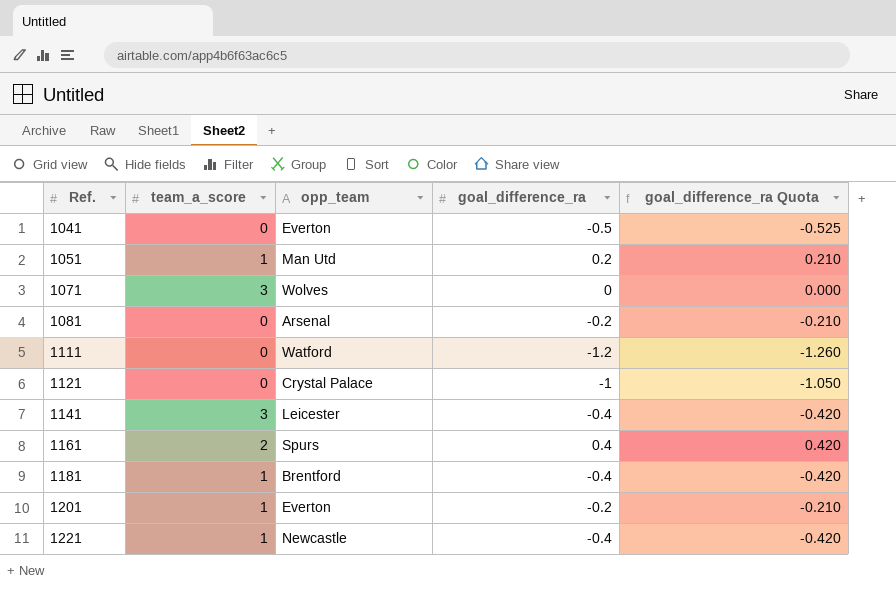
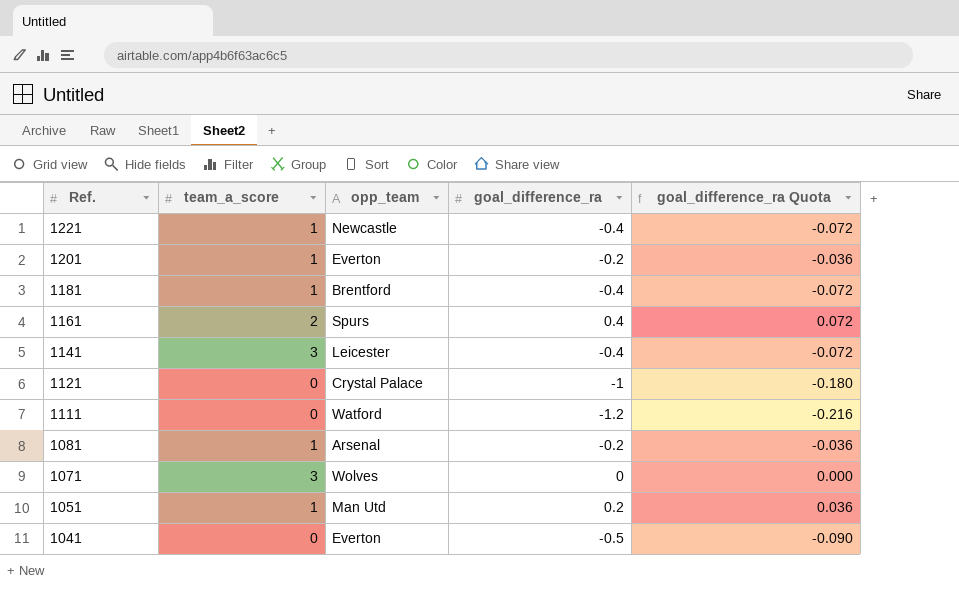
row order: Ref. ascending -> Ref. descending
column goal_difference_ra Quota | formula: [goal_difference_ra] * 1.05 -> [goal_difference_ra] * 0.18
1081 | team_a_score: 0 -> 1

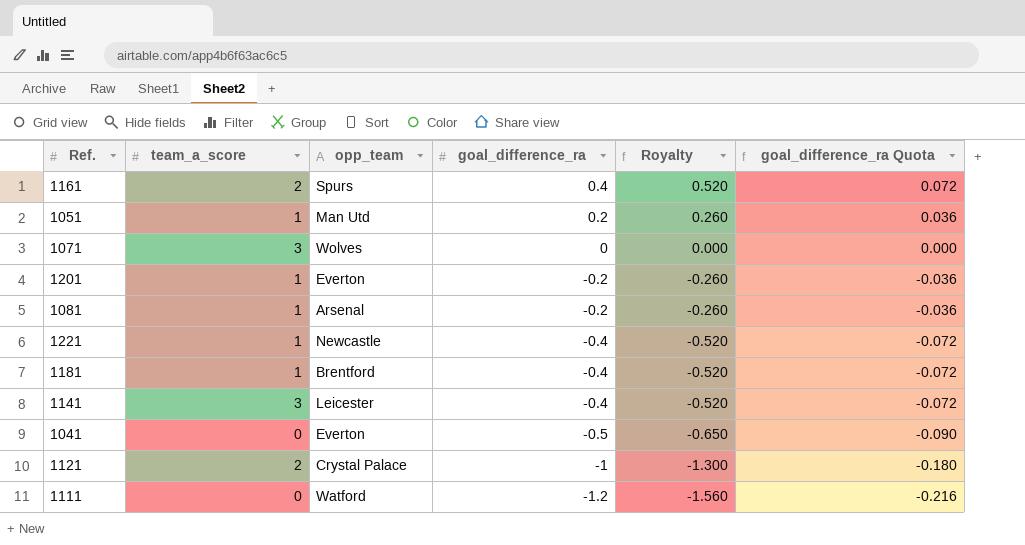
row order: Ref. descending -> goal_difference_ra descending
column Royalty | formula: none -> [goal_difference_ra] * 1.3
1121 | team_a_score: 0 -> 2

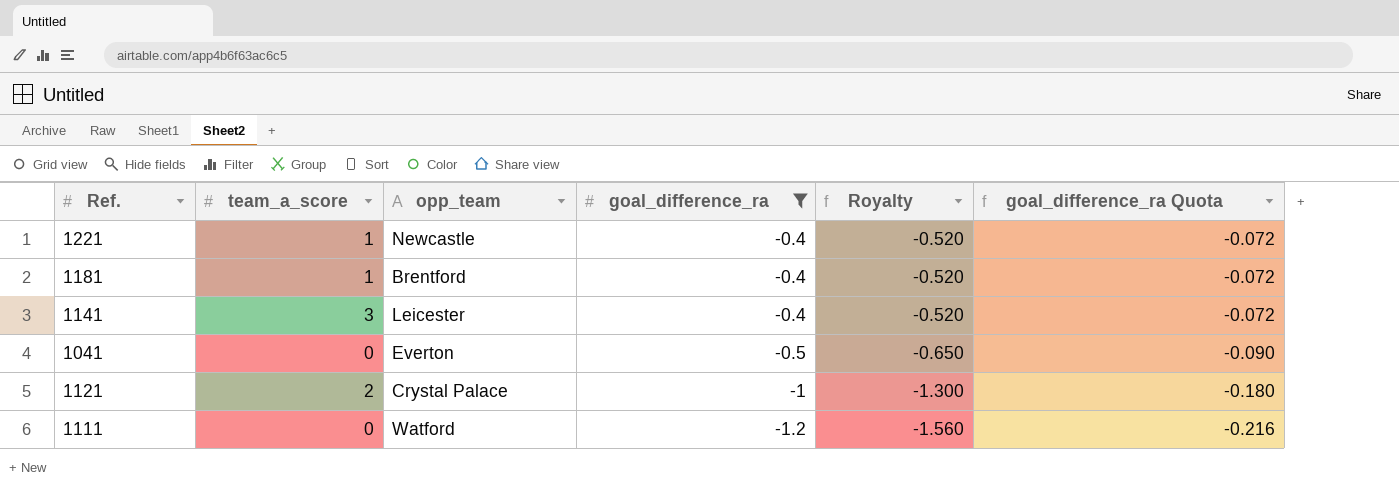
filter: none -> goal_difference_ra <= -0.4

